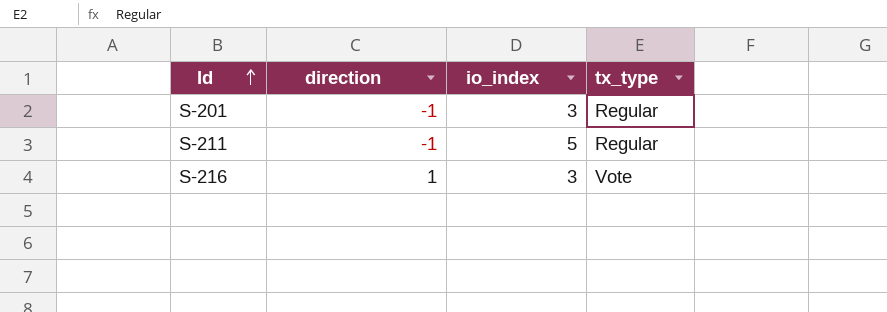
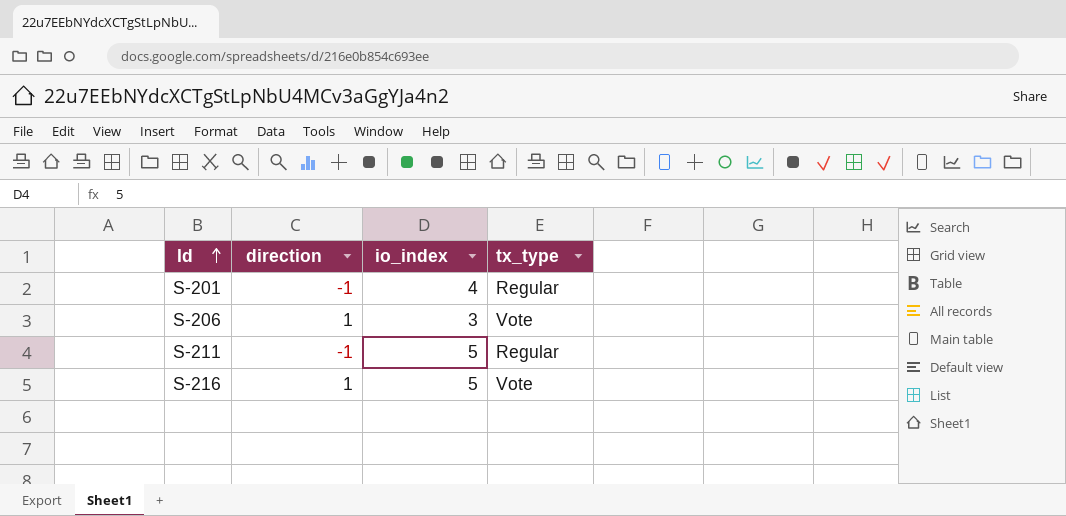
S-201 | io_index: 3 -> 4
row S-206: none -> 1 | 3 | Vote
S-216 | io_index: 3 -> 5

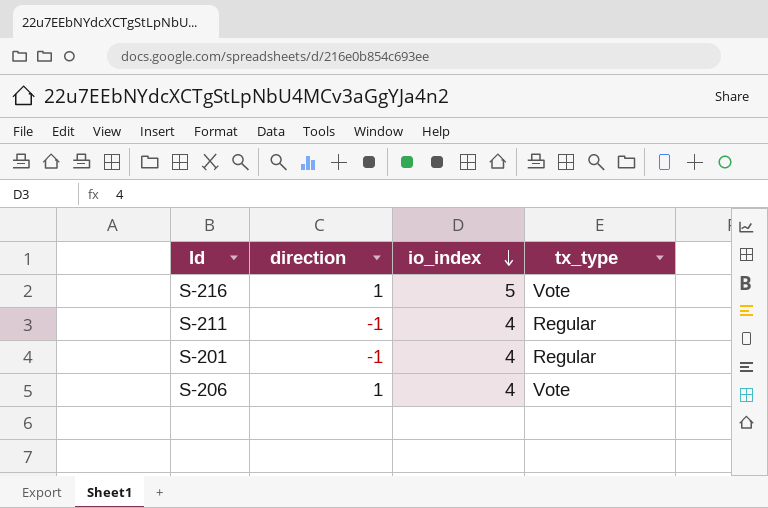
row order: Id ascending -> io_index descending
S-211 | io_index: 5 -> 4
S-206 | io_index: 3 -> 4

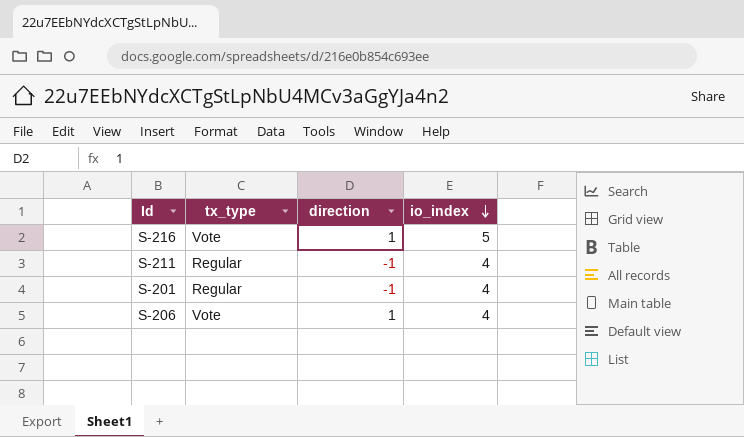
column tx_type | position: 4 -> 2

